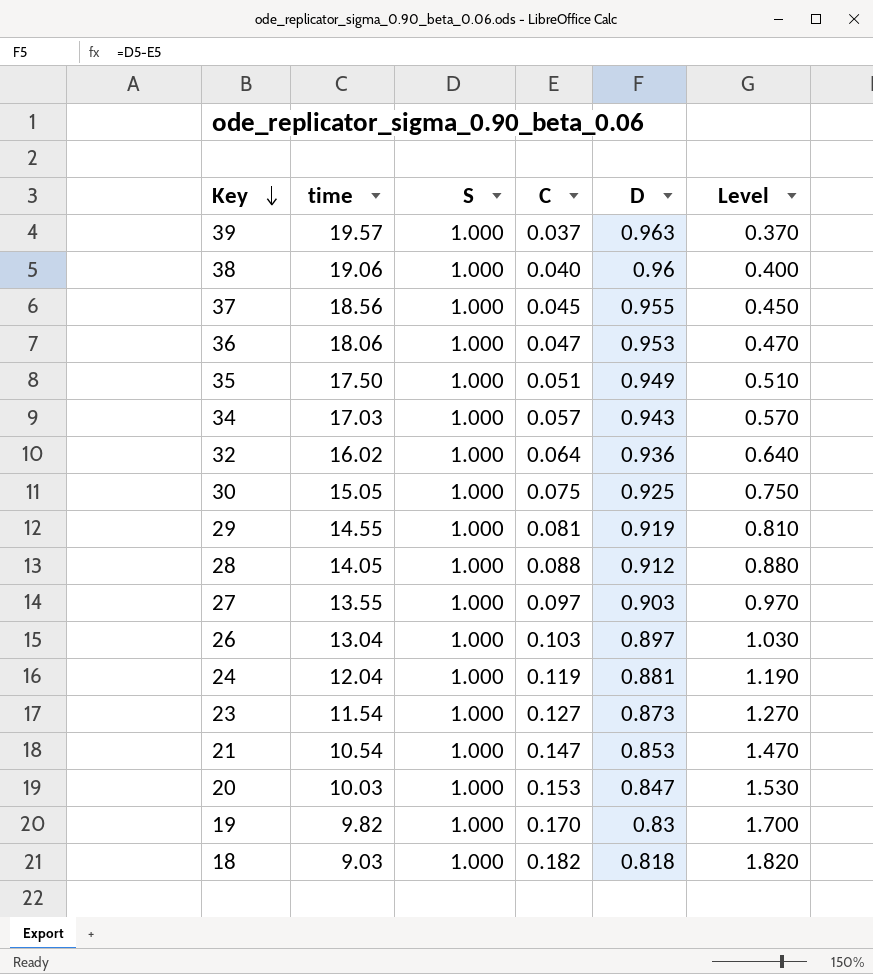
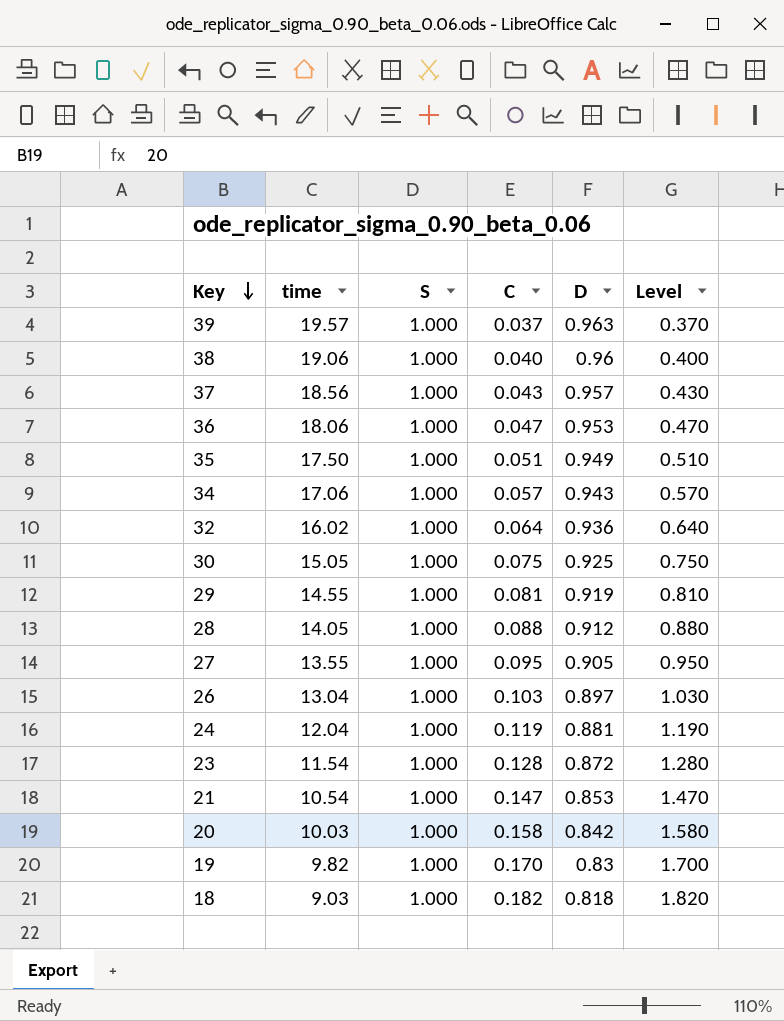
37 | C: 0.045 -> 0.043
37 | D: 0.955 -> 0.957
37 | Level: 0.450 -> 0.430
34 | time: 17.03 -> 17.06
27 | C: 0.097 -> 0.095
27 | D: 0.903 -> 0.905
27 | Level: 0.970 -> 0.950
23 | C: 0.127 -> 0.128
23 | D: 0.873 -> 0.872
23 | Level: 1.270 -> 1.280
20 | C: 0.153 -> 0.158
20 | D: 0.847 -> 0.842
20 | Level: 1.530 -> 1.580

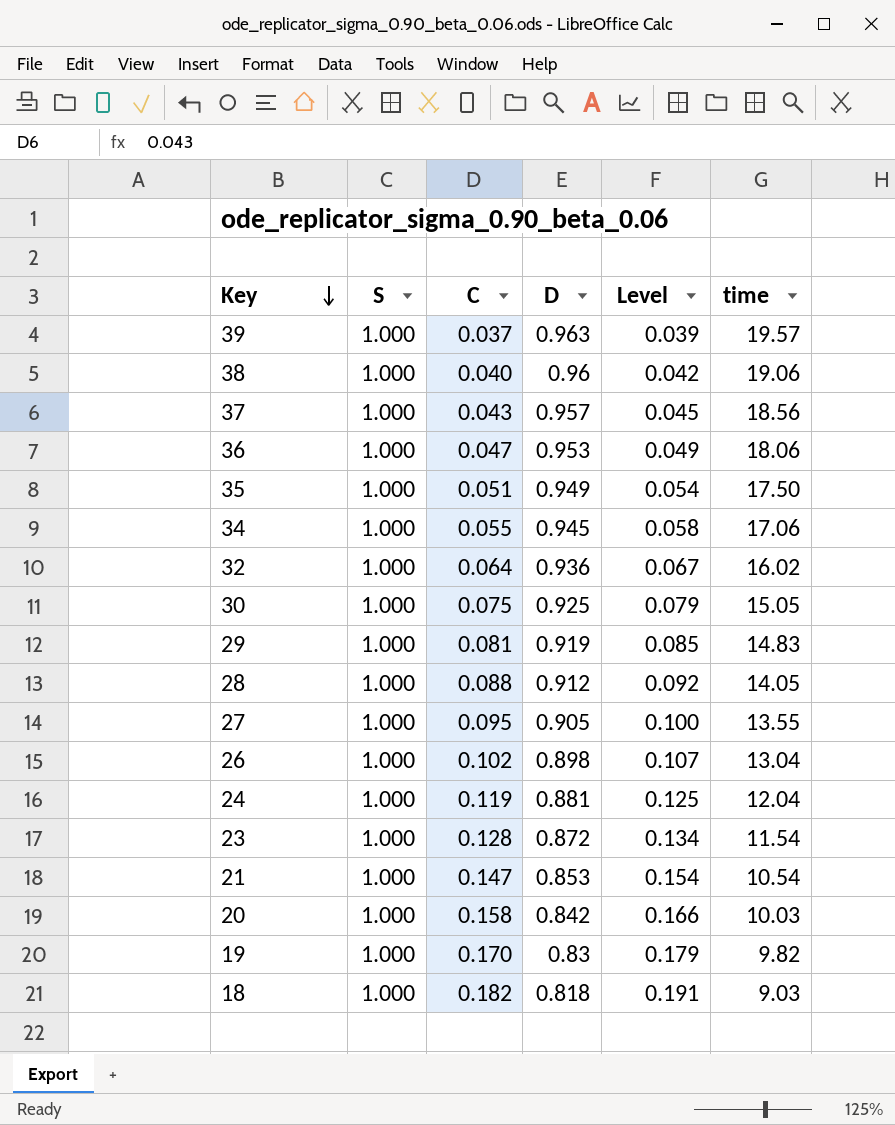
column Level | formula: [C] * 10 -> [C] * 1.05
column time | position: 2 -> 6
34 | C: 0.057 -> 0.055
34 | D: 0.943 -> 0.945
29 | time: 14.55 -> 14.83
26 | C: 0.103 -> 0.102
26 | D: 0.897 -> 0.898

